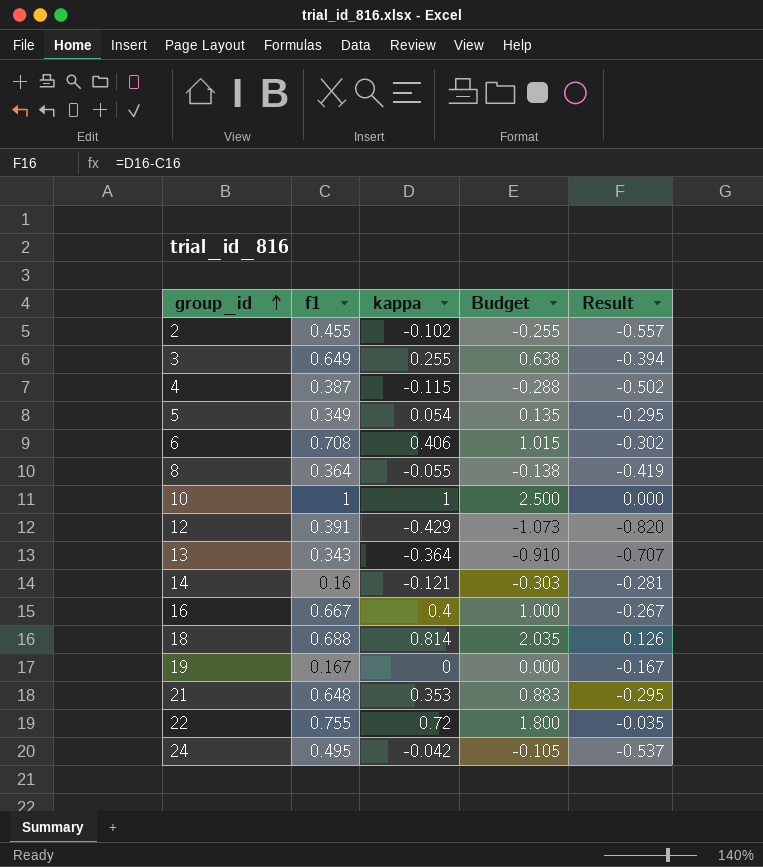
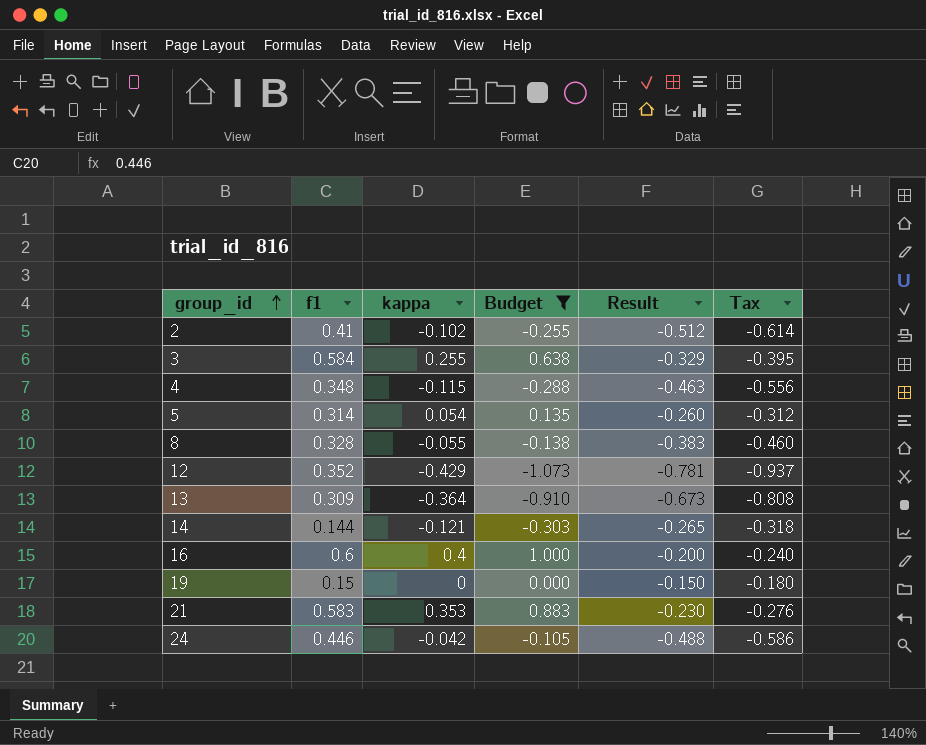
filter: none -> Budget <= 1.000
column Tax | formula: none -> [Result] * 1.2
2 | f1: 0.455 -> 0.41
2 | Result: -0.557 -> -0.512
3 | f1: 0.649 -> 0.584
3 | Result: -0.394 -> -0.329
4 | f1: 0.387 -> 0.348
4 | Result: -0.502 -> -0.463
5 | f1: 0.349 -> 0.314
5 | Result: -0.295 -> -0.260
8 | f1: 0.364 -> 0.328
8 | Result: -0.419 -> -0.383
12 | f1: 0.391 -> 0.352
12 | Result: -0.820 -> -0.781
13 | f1: 0.343 -> 0.309
13 | Result: -0.707 -> -0.673
14 | f1: 0.16 -> 0.144
14 | Result: -0.281 -> -0.265
16 | f1: 0.667 -> 0.6
16 | Result: -0.267 -> -0.200
19 | f1: 0.167 -> 0.15
19 | Result: -0.167 -> -0.150
21 | f1: 0.648 -> 0.583
21 | Result: -0.295 -> -0.230
24 | f1: 0.495 -> 0.446
24 | Result: -0.537 -> -0.488

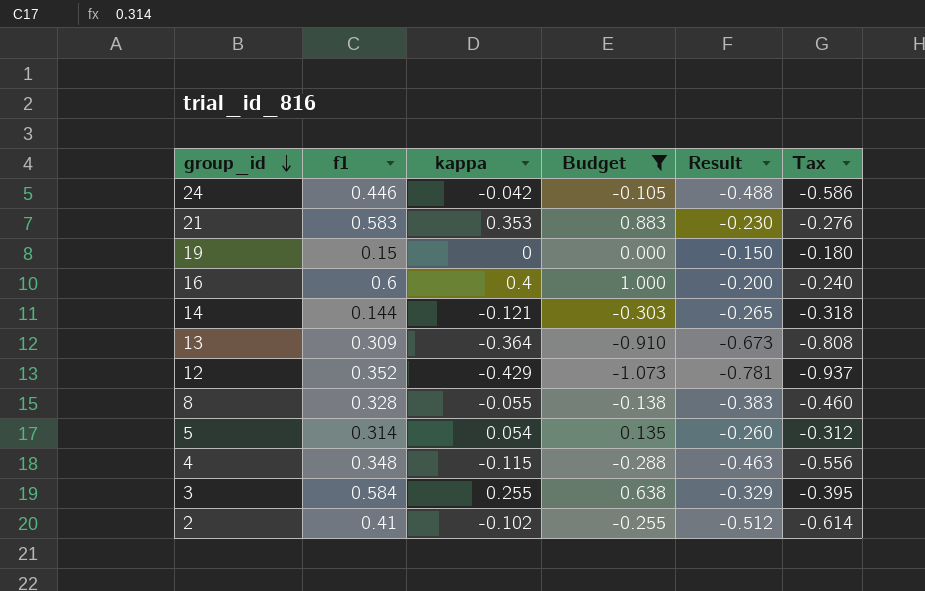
row order: group_id ascending -> group_id descending

